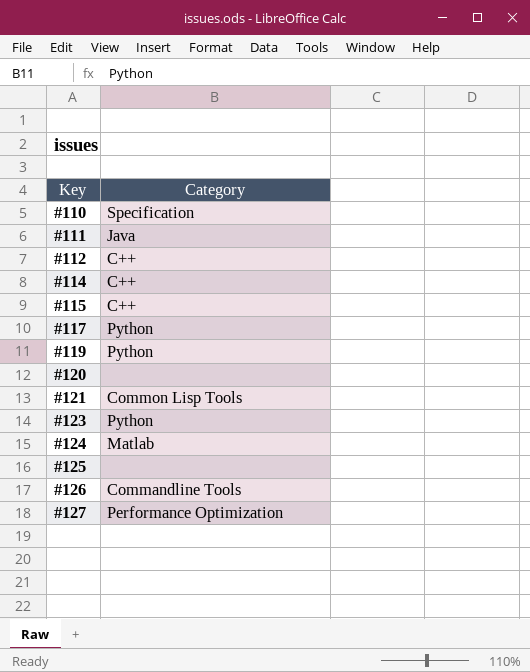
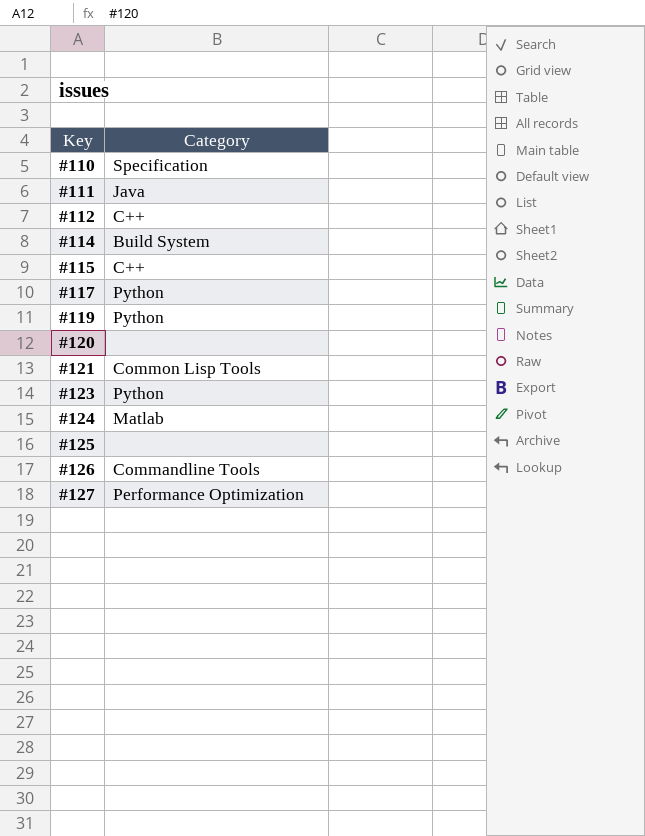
#114 | Category: C++ -> Build System

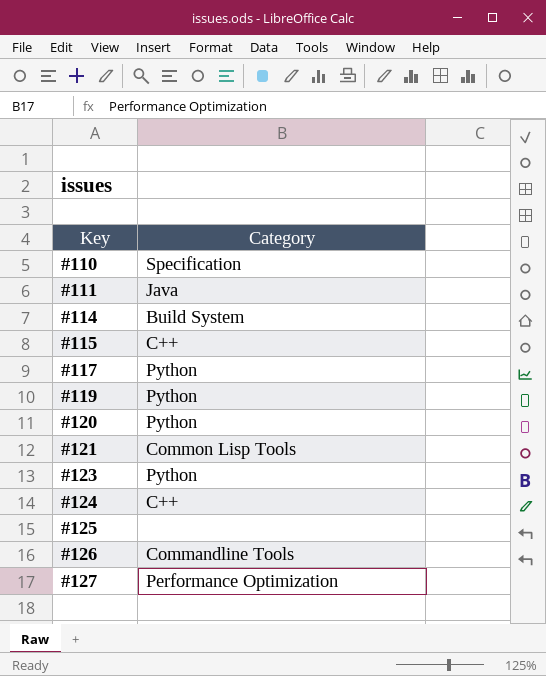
row #112: C++ -> none
#120 | Category: none -> Python
#124 | Category: Matlab -> C++

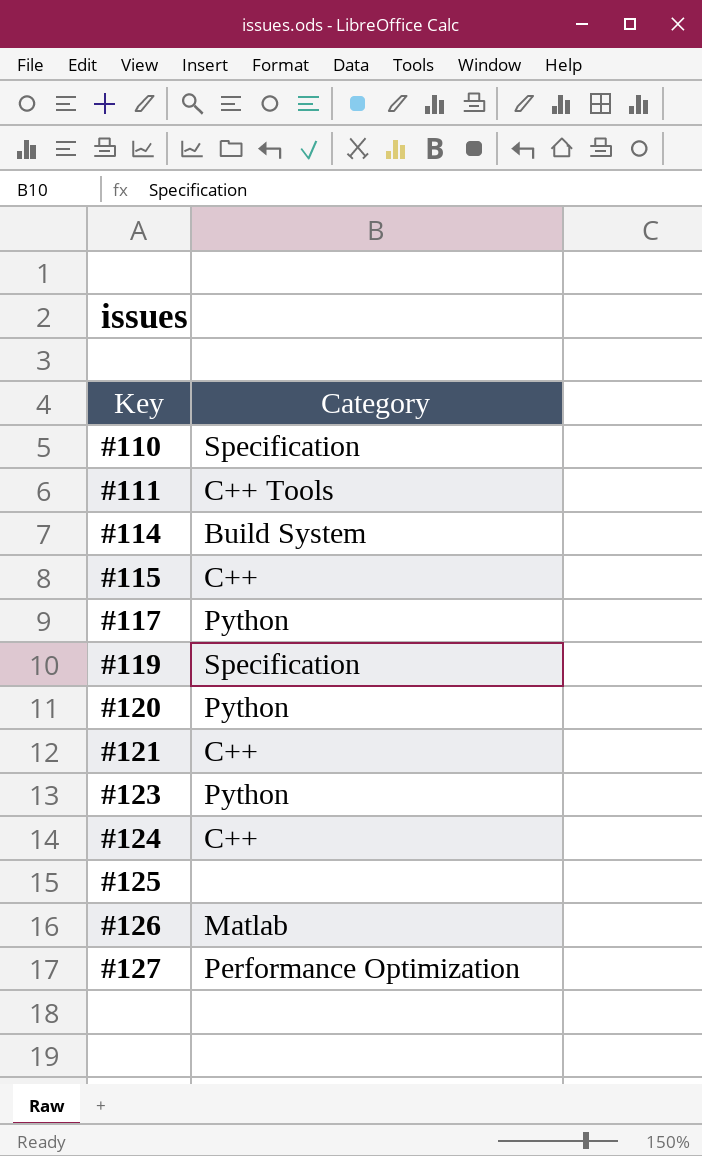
#111 | Category: Java -> C++ Tools
#119 | Category: Python -> Specification
#121 | Category: Common Lisp Tools -> C++
#126 | Category: Commandline Tools -> Matlab

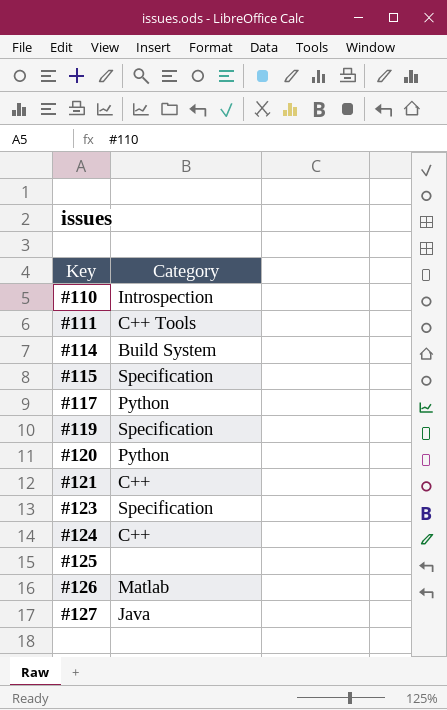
#110 | Category: Specification -> Introspection
#115 | Category: C++ -> Specification
#123 | Category: Python -> Specification
#127 | Category: Performance Optimization -> Java

